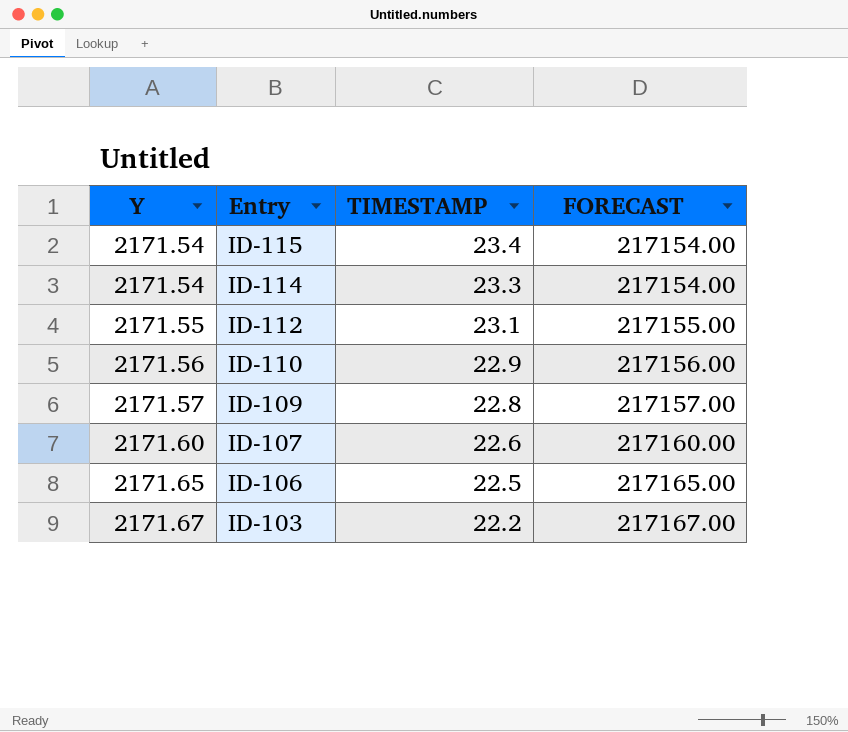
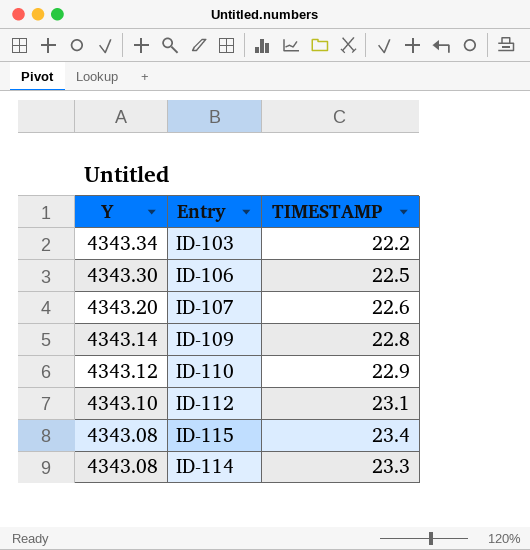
row order: Y ascending -> Y descending
column FORECAST | formula: [Y] * 100 -> none
ID-103 | Y: 2171.67 -> 4343.34
ID-106 | Y: 2171.65 -> 4343.30
ID-107 | Y: 2171.60 -> 4343.20
ID-109 | Y: 2171.57 -> 4343.14
ID-110 | Y: 2171.56 -> 4343.12
ID-112 | Y: 2171.55 -> 4343.10
ID-115 | Y: 2171.54 -> 4343.08
ID-114 | Y: 2171.54 -> 4343.08

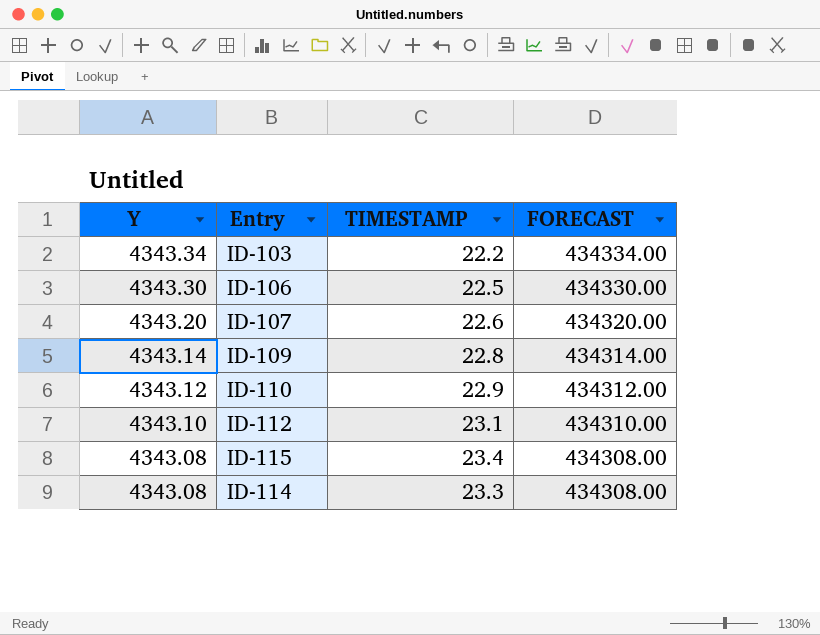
column FORECAST | formula: none -> [Y] * 100

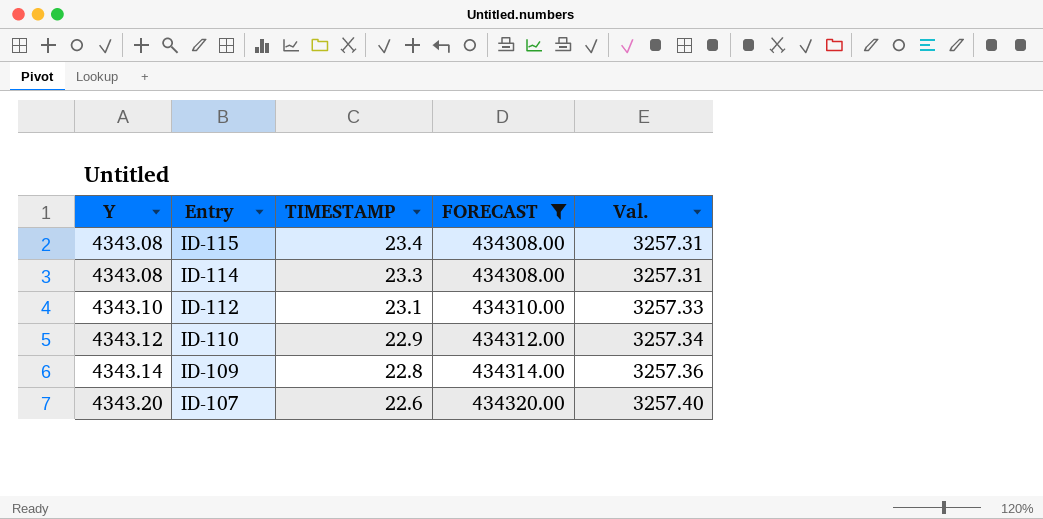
filter: none -> FORECAST <= 434320.00
row order: Y descending -> Y ascending
column Val. | formula: none -> [Y] * 0.75

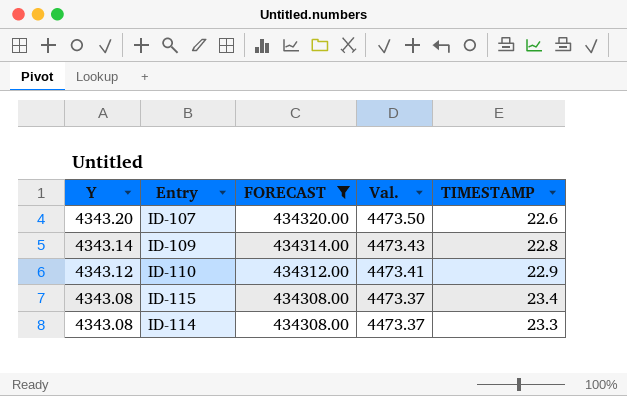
row order: Y ascending -> Y descending
column Val. | formula: [Y] * 0.75 -> [Y] * 1.03
column TIMESTAMP | position: 3 -> 5
row ID-112: 4343.10 | 23.1 | 434310.00 | 3257.33 -> none

